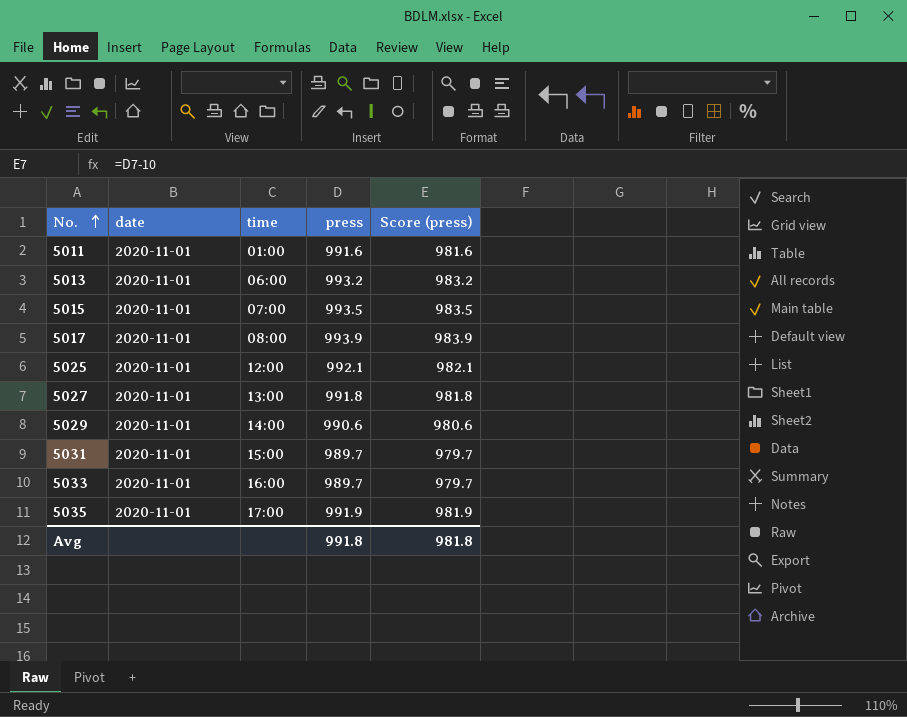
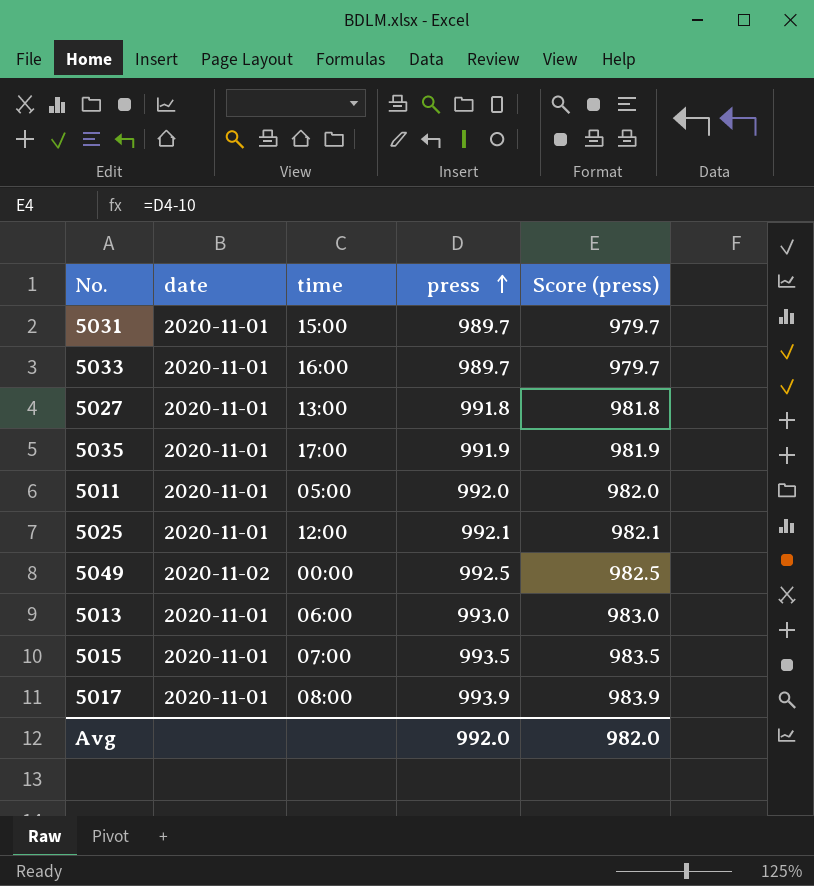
row order: No. ascending -> press ascending
row 5029: 2020-11-01 | 14:00 | 990.6 | 980.6 -> none
5011 | time: 01:00 -> 05:00
5011 | press: 991.6 -> 992.0
5011 | Score (press): 981.6 -> 982.0
row 5049: none -> 2020-11-02 | 00:00 | 992.5 | 982.5
5013 | press: 993.2 -> 993.0
5013 | Score (press): 983.2 -> 983.0
Avg | press: 991.8 -> 992.0
Avg | Score (press): 981.8 -> 982.0

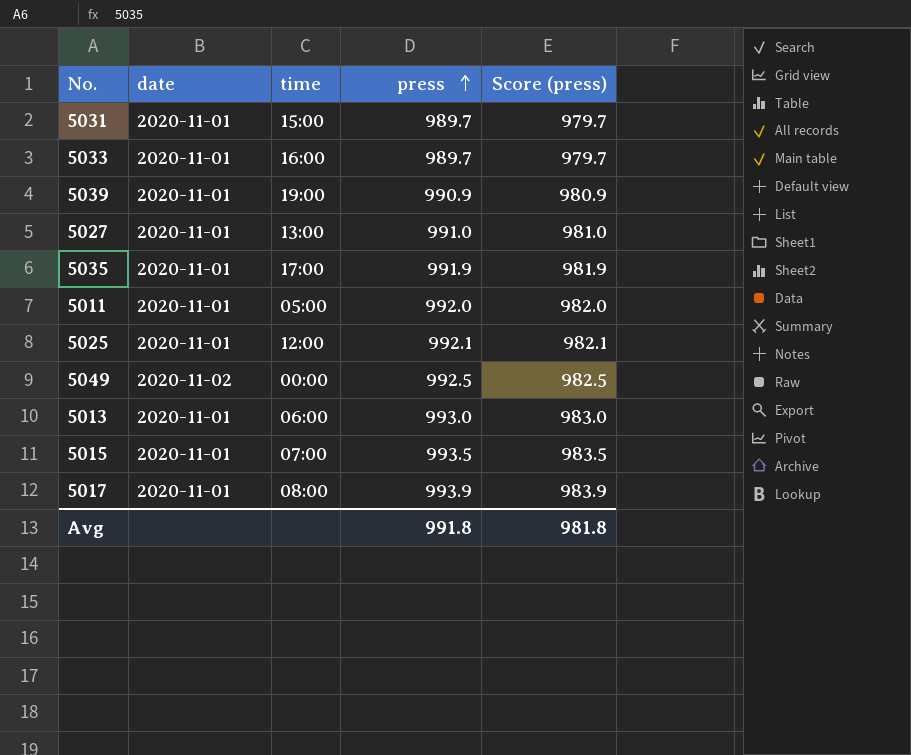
row 5039: none -> 2020-11-01 | 19:00 | 990.9 | 980.9
5027 | press: 991.8 -> 991.0
5027 | Score (press): 981.8 -> 981.0
Avg | press: 992.0 -> 991.8
Avg | Score (press): 982.0 -> 981.8

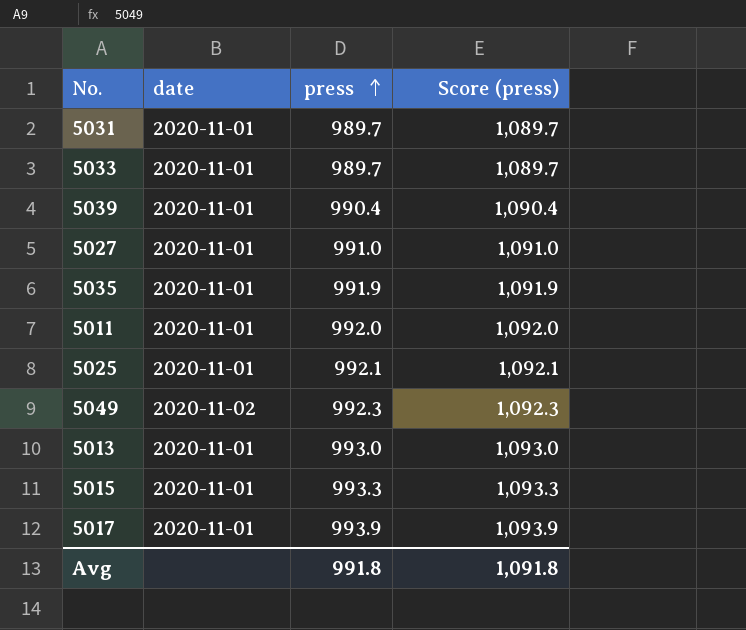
column time | position: 3 -> none
column Score (press) | formula: [press] - 10 -> [press] + 100
5039 | press: 990.9 -> 990.4
5049 | press: 992.5 -> 992.3
5015 | press: 993.5 -> 993.3
Avg | Score (press): 981.8 -> 1,091.8

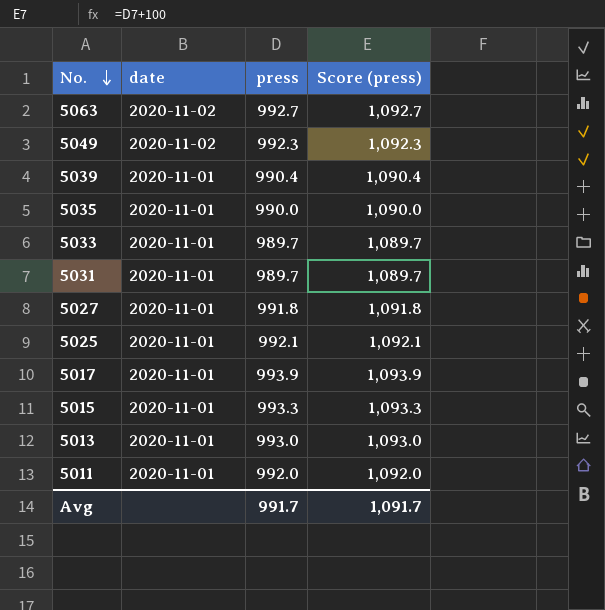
row order: press ascending -> No. descending
row 5063: none -> 2020-11-02 | 992.7 | 1,092.7
5035 | press: 991.9 -> 990.0
5035 | Score (press): 1,091.9 -> 1,090.0
5027 | press: 991.0 -> 991.8
5027 | Score (press): 1,091.0 -> 1,091.8
Avg | press: 991.8 -> 991.7
Avg | Score (press): 1,091.8 -> 1,091.7

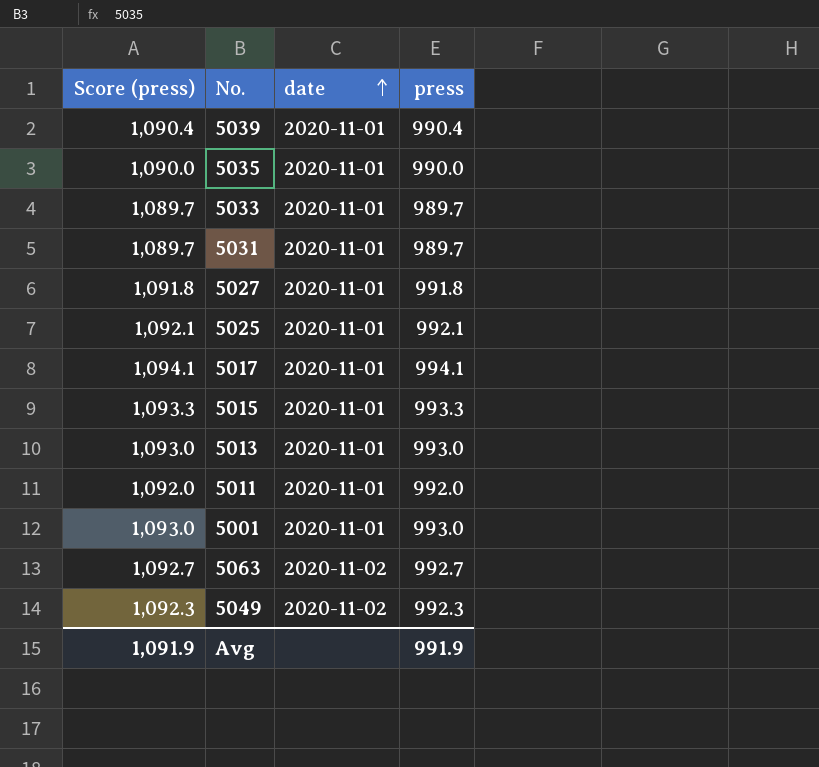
row order: No. descending -> date ascending
column Score (press) | position: 4 -> 1
5017 | Score (press): 1,093.9 -> 1,094.1
5017 | press: 993.9 -> 994.1
row 5001: none -> 1,093.0 | 2020-11-01 | 993.0
Avg | Score (press): 1,091.7 -> 1,091.9
Avg | press: 991.7 -> 991.9

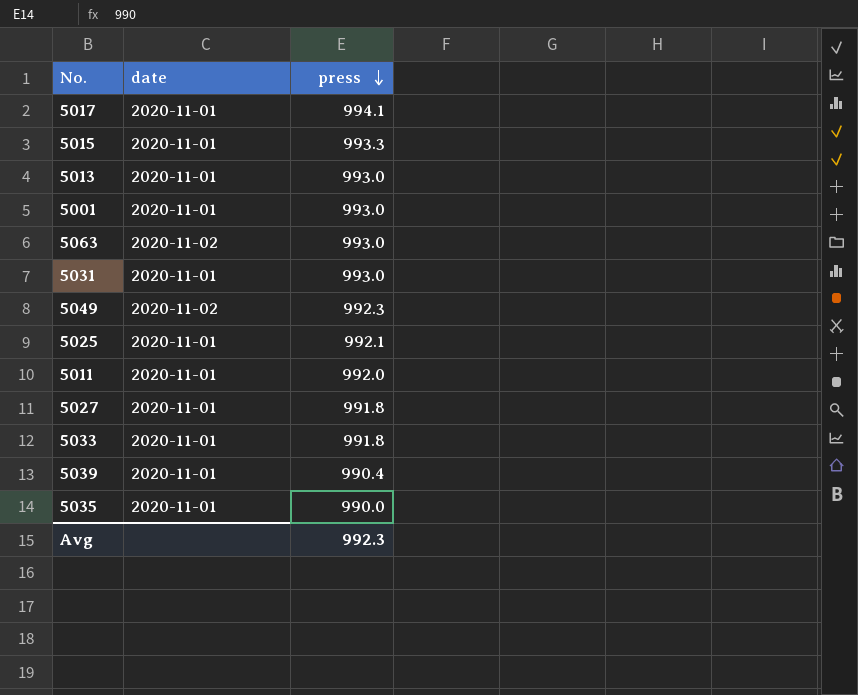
row order: date ascending -> press descending
column Score (press) | formula: [press] + 100 -> none
5063 | press: 992.7 -> 993.0
5031 | press: 989.7 -> 993.0
5033 | press: 989.7 -> 991.8
Avg | press: 991.9 -> 992.3

